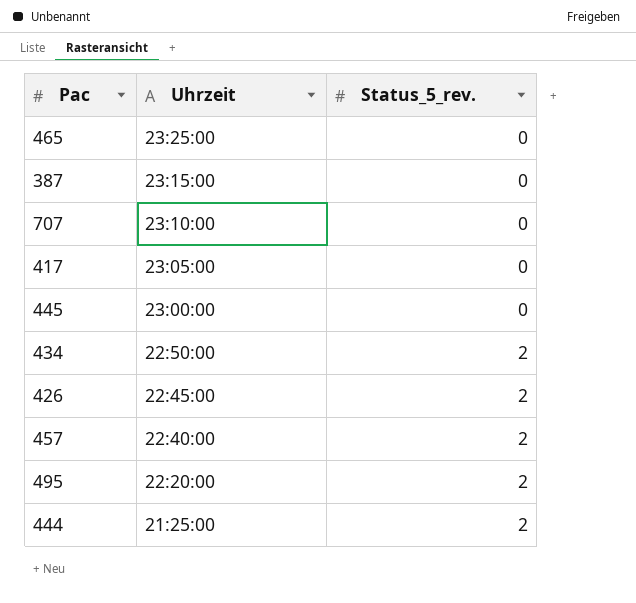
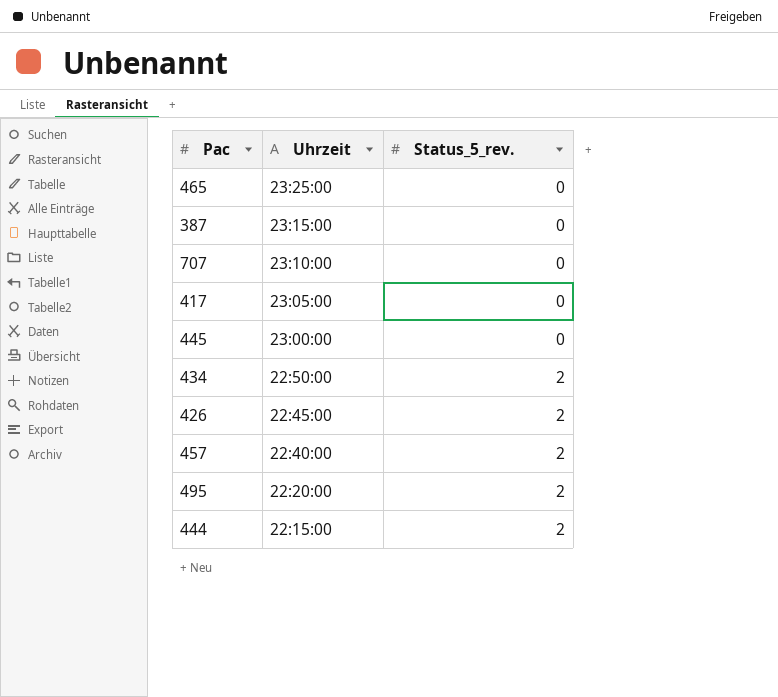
444 | Uhrzeit: 21:25:00 -> 22:15:00

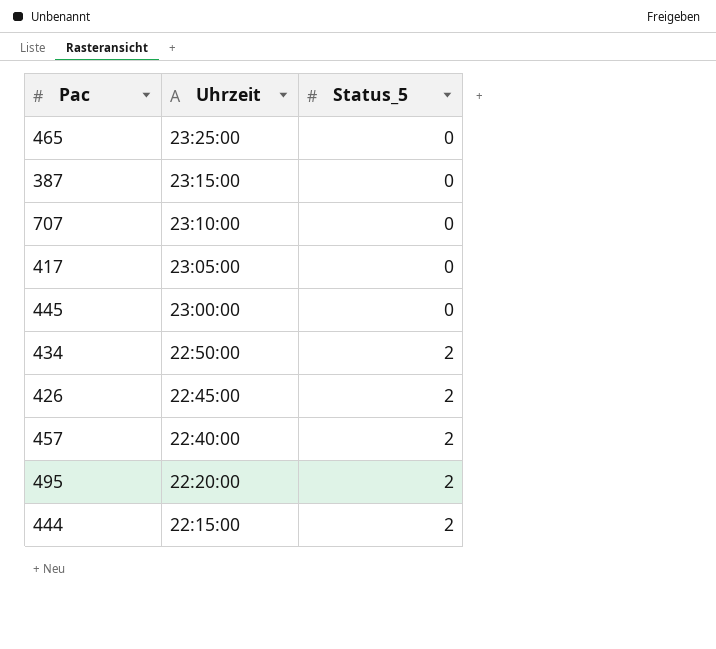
column name: Status_5_rev. -> Status_5

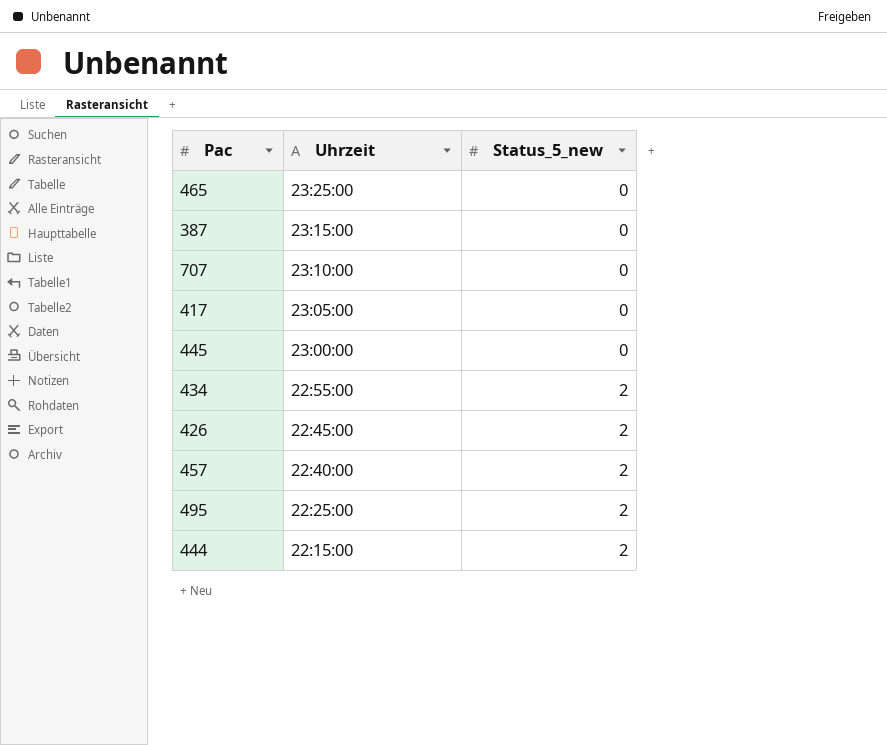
column name: Status_5 -> Status_5_new
434 | Uhrzeit: 22:50:00 -> 22:55:00
495 | Uhrzeit: 22:20:00 -> 22:25:00

